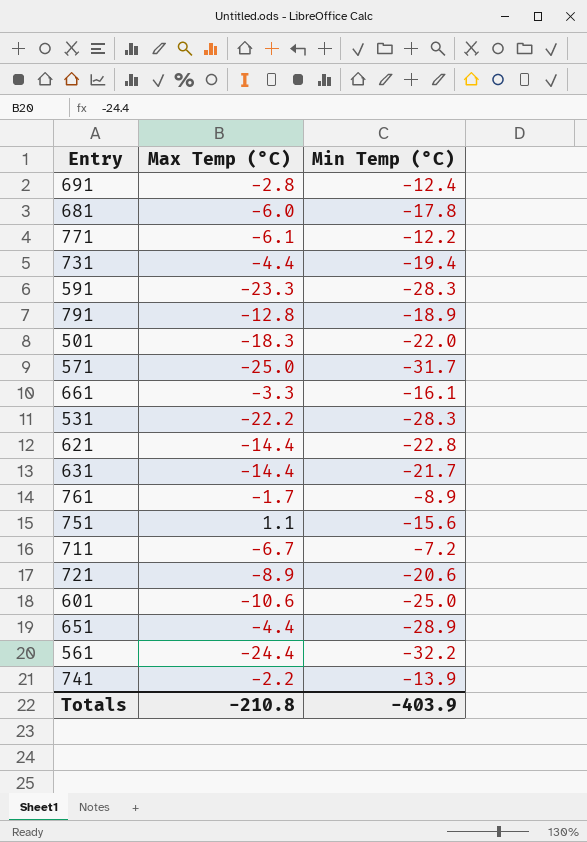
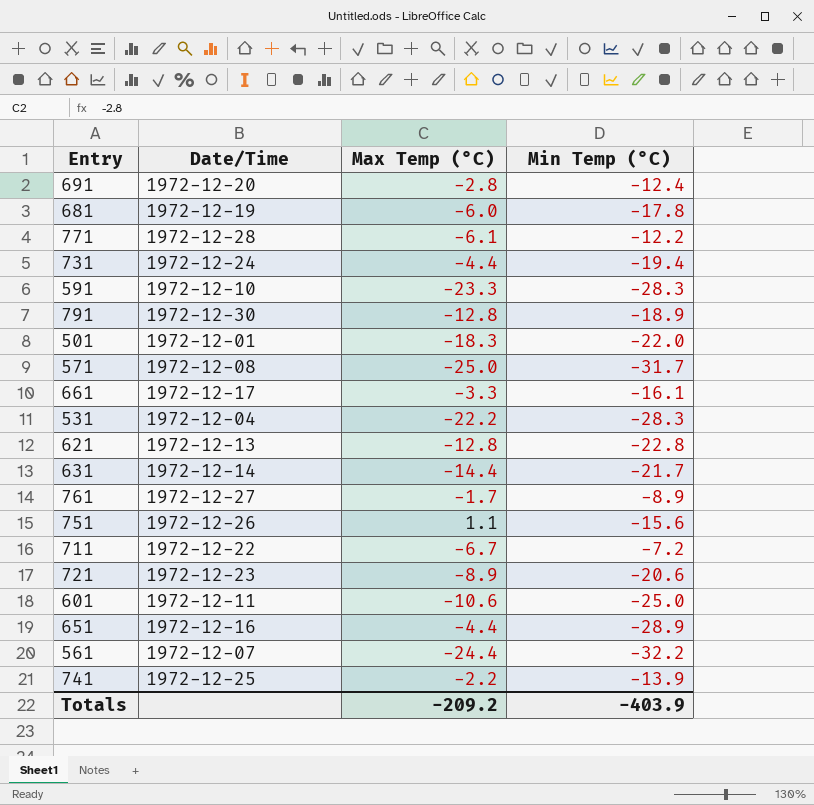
column Date/Time | position: none -> 2
621 | Max Temp (°C): -14.4 -> -12.8
Totals | Max Temp (°C): -210.8 -> -209.2

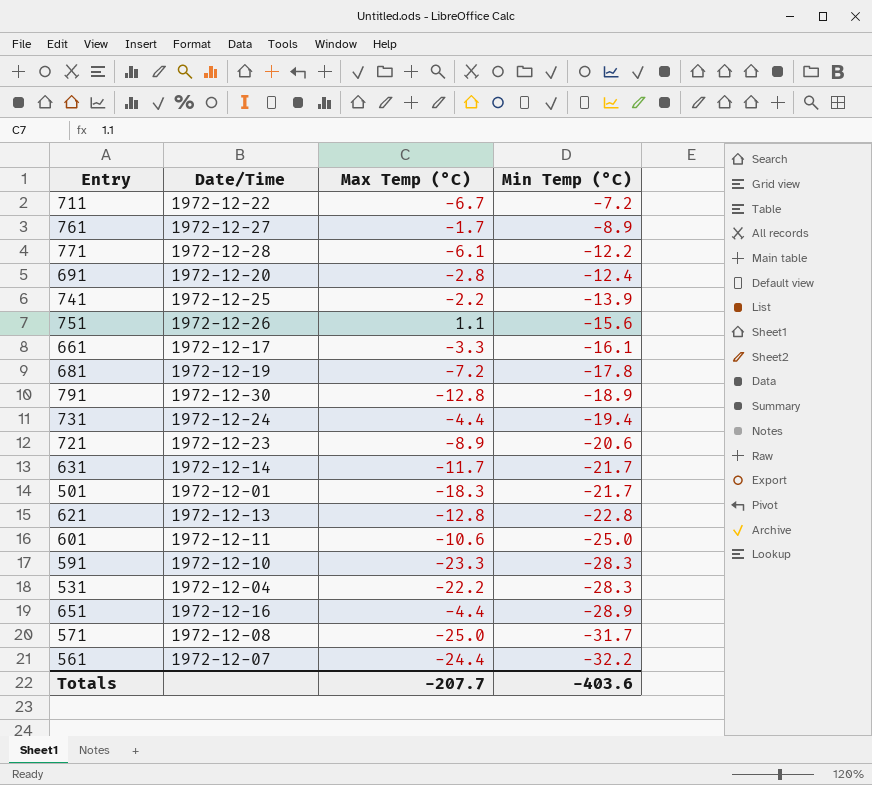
row order: none -> Min Temp (°C) descending
681 | Max Temp (°C): -6.0 -> -7.2
631 | Max Temp (°C): -14.4 -> -11.7
501 | Min Temp (°C): -22.0 -> -21.7
Totals | Max Temp (°C): -209.2 -> -207.7
Totals | Min Temp (°C): -403.9 -> -403.6

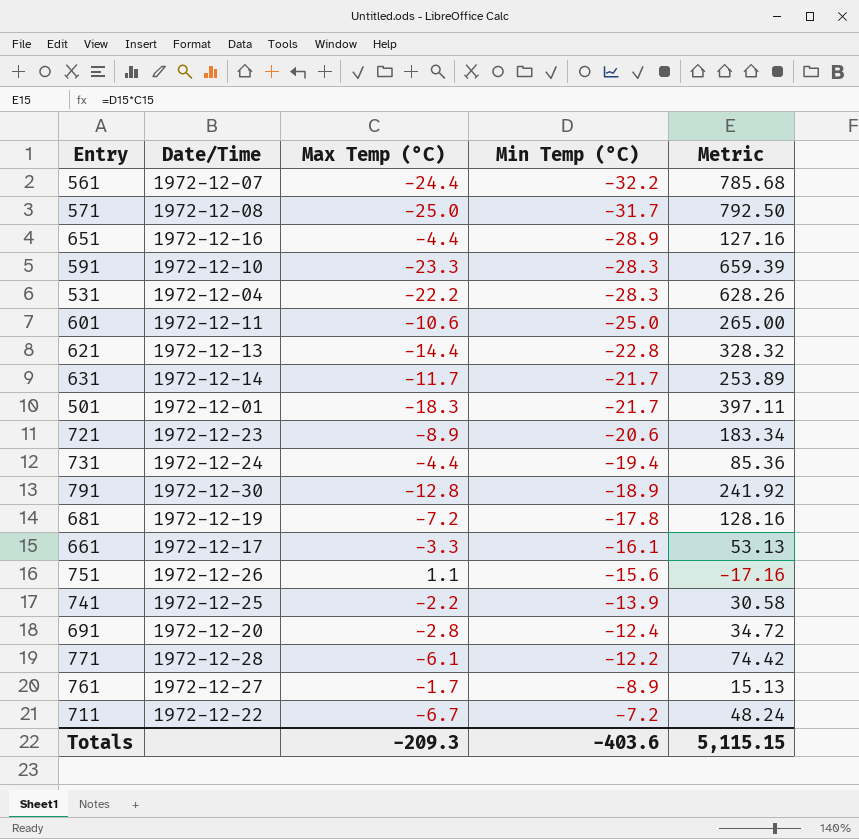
row order: Min Temp (°C) descending -> Min Temp (°C) ascending
column Metric | formula: none -> [Max Temp (°C)] * [Min Temp (°C)]
621 | Max Temp (°C): -12.8 -> -14.4
Totals | Max Temp (°C): -207.7 -> -209.3

